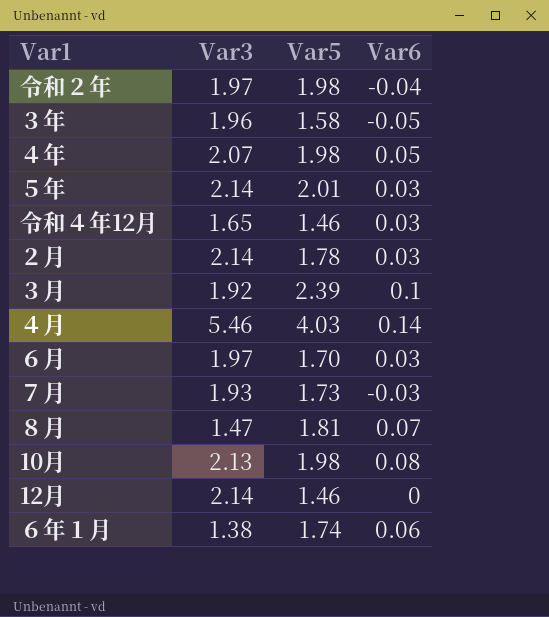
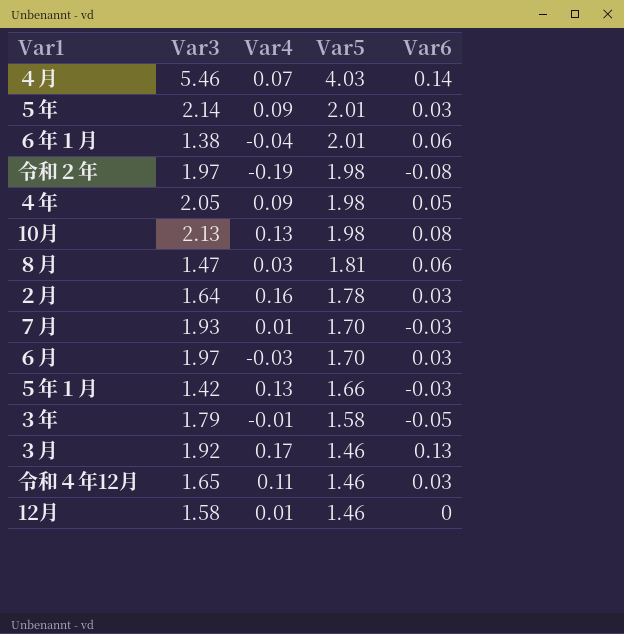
row order: none -> Var5 descending
column Var4 | position: none -> 3
６年１月 | Var5: 1.74 -> 2.01
令和２年 | Var6: -0.04 -> -0.08
４年 | Var3: 2.07 -> 2.05
８月 | Var6: 0.07 -> 0.06
２月 | Var3: 2.14 -> 1.64
７月 | Var5: 1.73 -> 1.70
row ５年１月: none -> 1.42 | 0.13 | 1.66 | -0.03
３年 | Var3: 1.96 -> 1.79
３月 | Var5: 2.39 -> 1.46
３月 | Var6: 0.1 -> 0.13
12月 | Var3: 2.14 -> 1.58

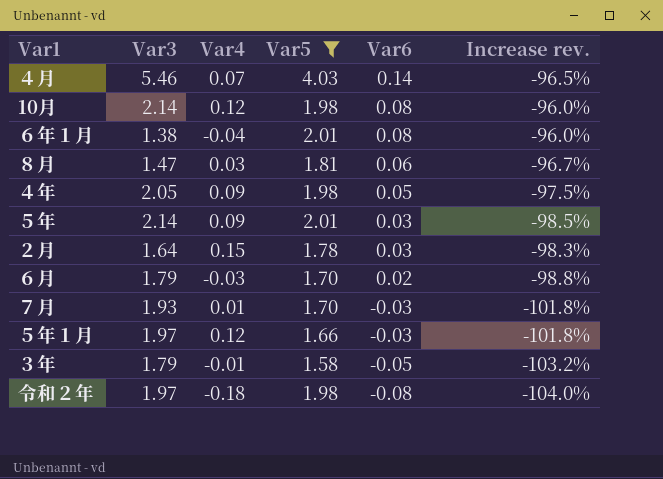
filter: none -> Var5 != 1.46
row order: Var5 descending -> Var6 descending
column Increase rev. | formula: none -> ([Var6] - [Var5]) / [Var5]
10月 | Var3: 2.13 -> 2.14
10月 | Var4: 0.13 -> 0.12
６年１月 | Var6: 0.06 -> 0.08
２月 | Var4: 0.16 -> 0.15
６月 | Var3: 1.97 -> 1.79
６月 | Var6: 0.03 -> 0.02
５年１月 | Var3: 1.42 -> 1.97
５年１月 | Var4: 0.13 -> 0.12
令和２年 | Var4: -0.19 -> -0.18

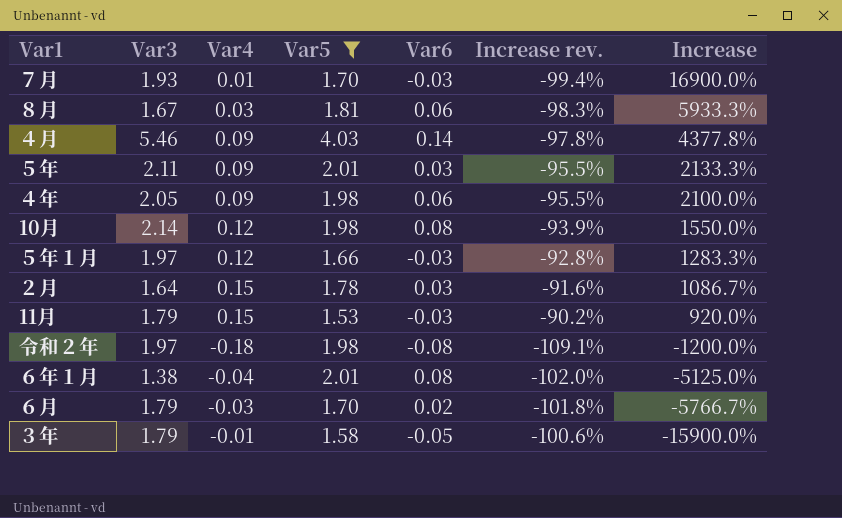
row order: Var6 descending -> Increase descending
column Increase rev. | formula: ([Var6] - [Var5]) / [Var5] -> ([Var4] - [Var5]) / [Var5]
column Increase | formula: none -> ([Var5] - [Var4]) / [Var4]
８月 | Var3: 1.47 -> 1.67
４月 | Var4: 0.07 -> 0.09
５年 | Var3: 2.14 -> 2.11
４年 | Var6: 0.05 -> 0.06
row 11月: none -> 1.79 | 0.15 | 1.53 | -0.03 | -90.2% | 920.0%

